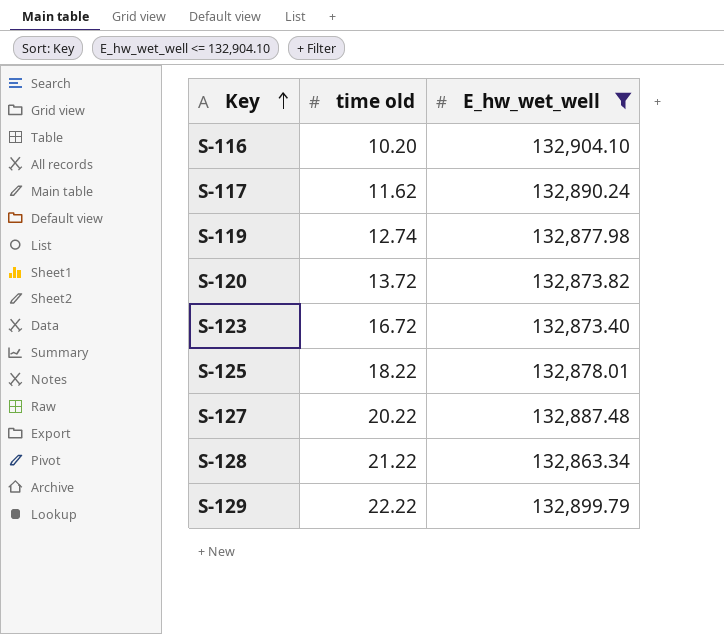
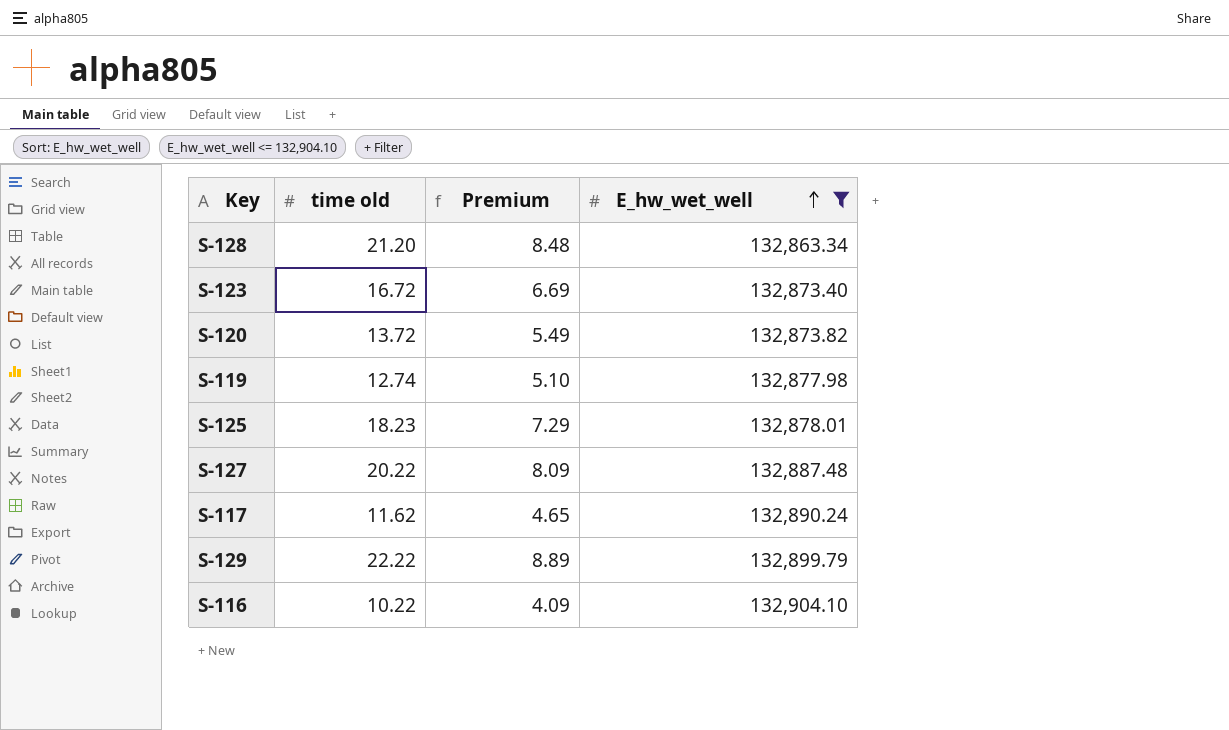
row order: Key ascending -> E_hw_wet_well ascending
column Premium | formula: none -> [time old] * 0.4
S-128 | time old: 21.22 -> 21.20
S-125 | time old: 18.22 -> 18.23
S-116 | time old: 10.20 -> 10.22

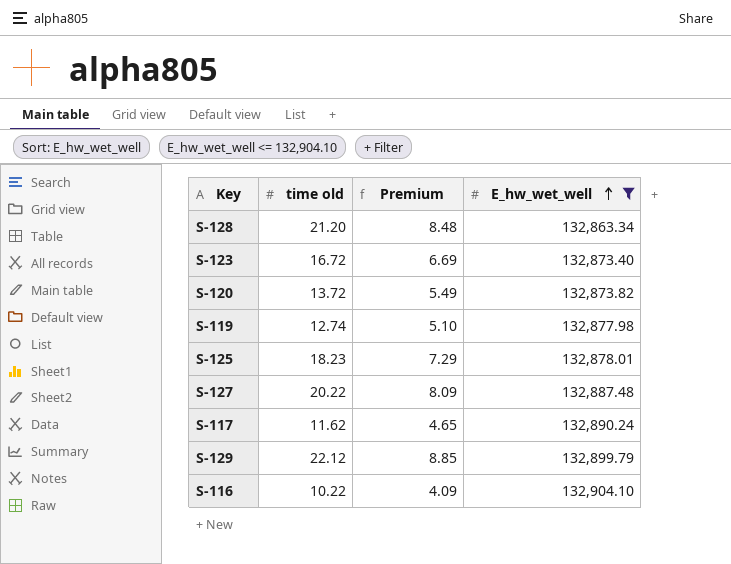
S-129 | time old: 22.22 -> 22.12
S-129 | Premium: 8.89 -> 8.85

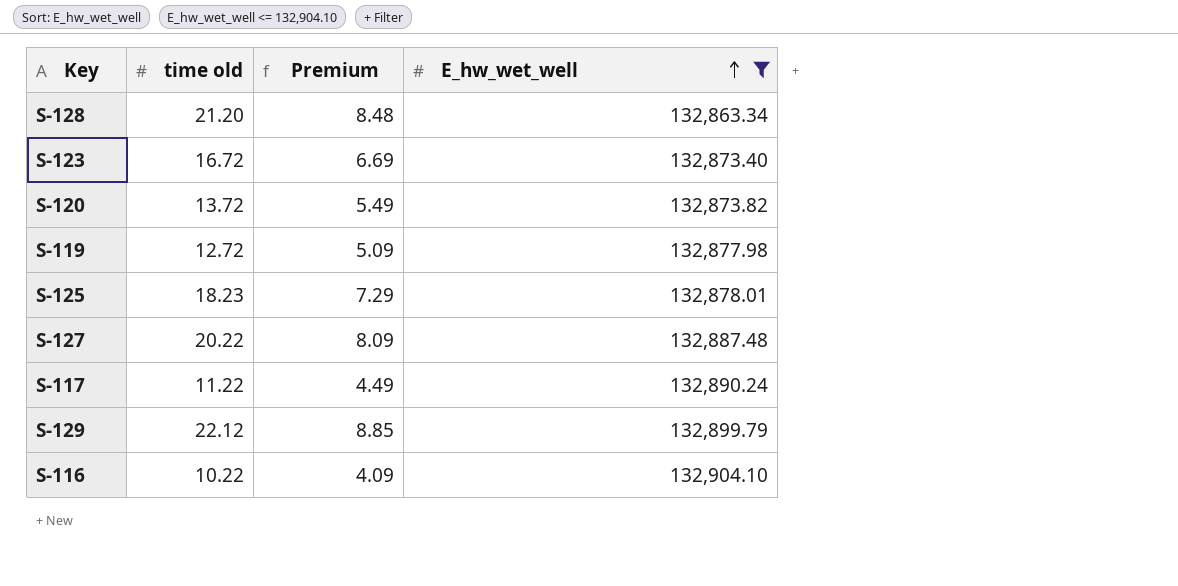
S-119 | time old: 12.74 -> 12.72
S-119 | Premium: 5.10 -> 5.09
S-117 | time old: 11.62 -> 11.22
S-117 | Premium: 4.65 -> 4.49

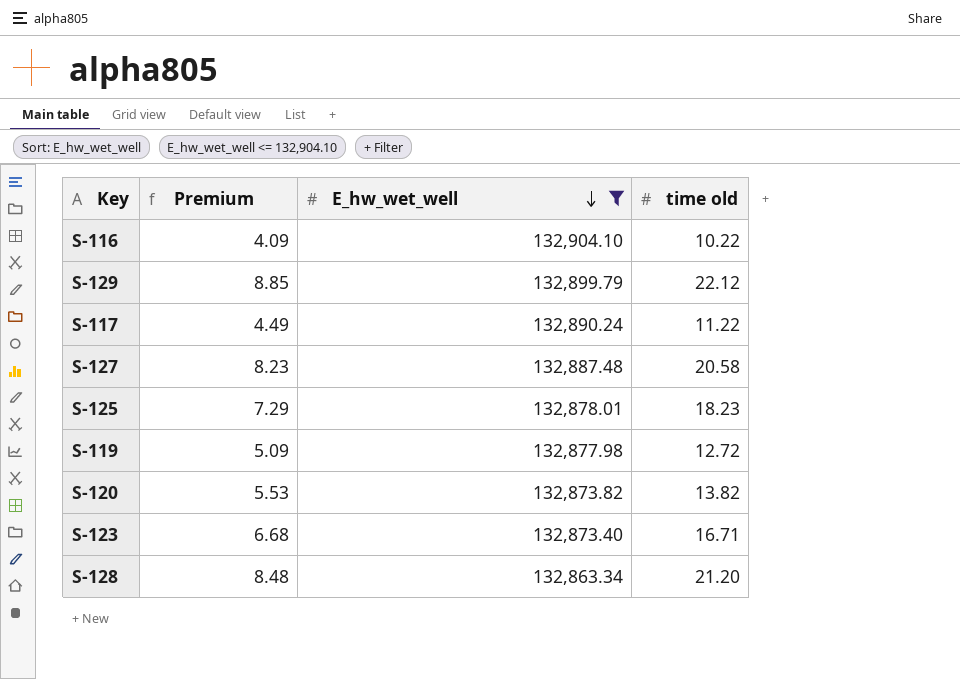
row order: E_hw_wet_well ascending -> E_hw_wet_well descending
column time old | position: 2 -> 4
S-127 | Premium: 8.09 -> 8.23
S-127 | time old: 20.22 -> 20.58
S-120 | Premium: 5.49 -> 5.53
S-120 | time old: 13.72 -> 13.82
S-123 | Premium: 6.69 -> 6.68
S-123 | time old: 16.72 -> 16.71

